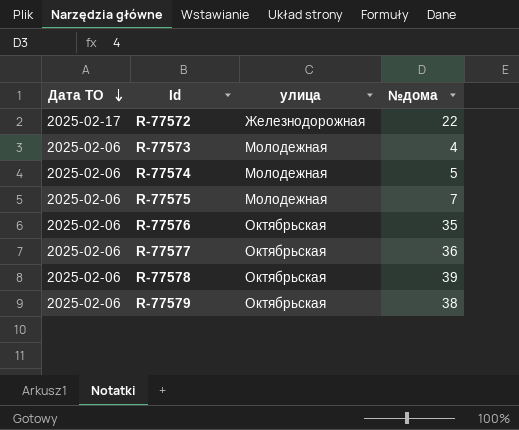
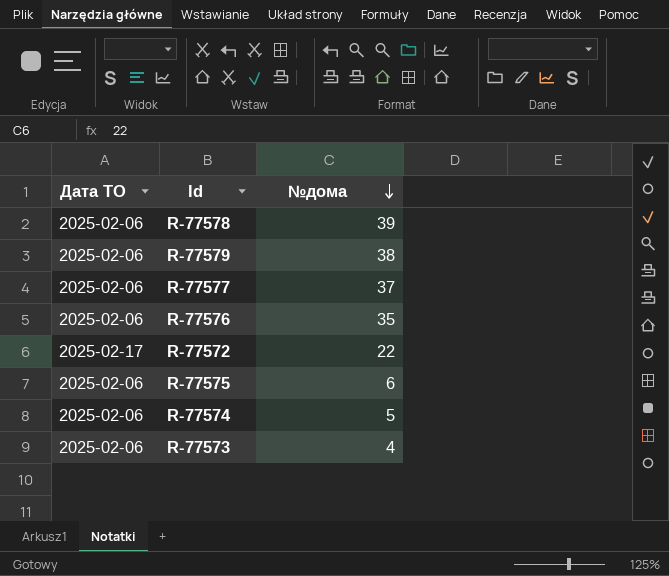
row order: Дата ТО descending -> №дома descending
column улица | position: 3 -> none
R-77577 | №дома: 36 -> 37
R-77575 | №дома: 7 -> 6

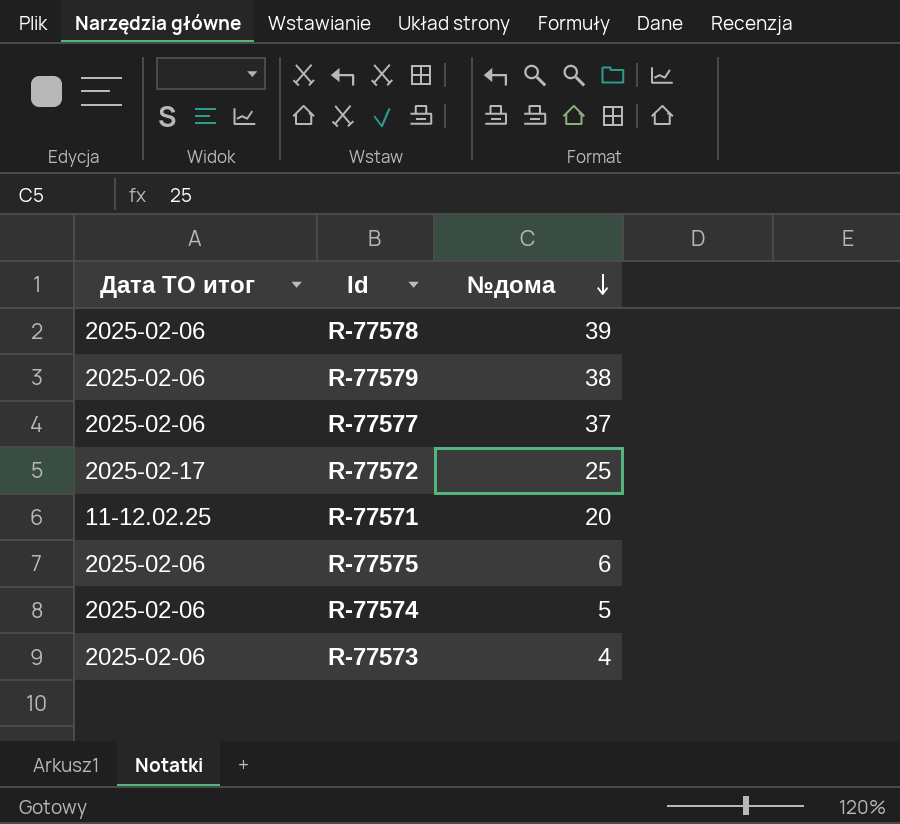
column name: Дата ТО -> Дата ТО итог
row R-77576: 2025-02-06 | 35 -> none
R-77572 | №дома: 22 -> 25
row R-77571: none -> 11-12.02.25 | 20

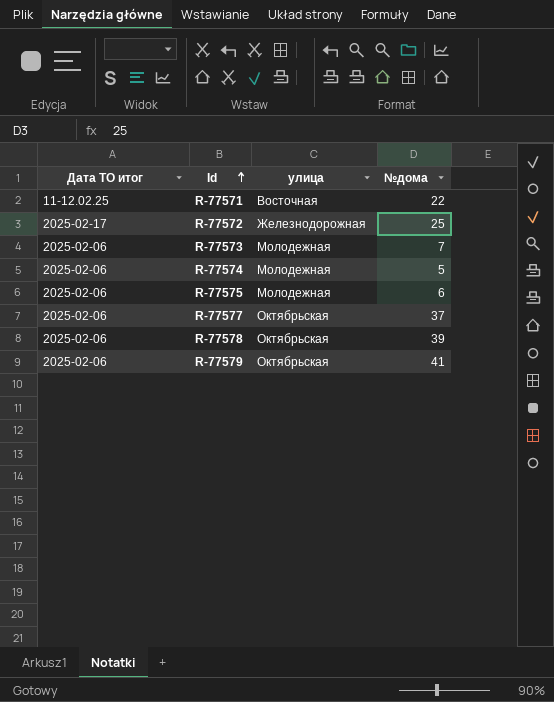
row order: №дома descending -> Id ascending
column улица | position: none -> 3
R-77571 | №дома: 20 -> 22
R-77573 | №дома: 4 -> 7
R-77579 | №дома: 38 -> 41

